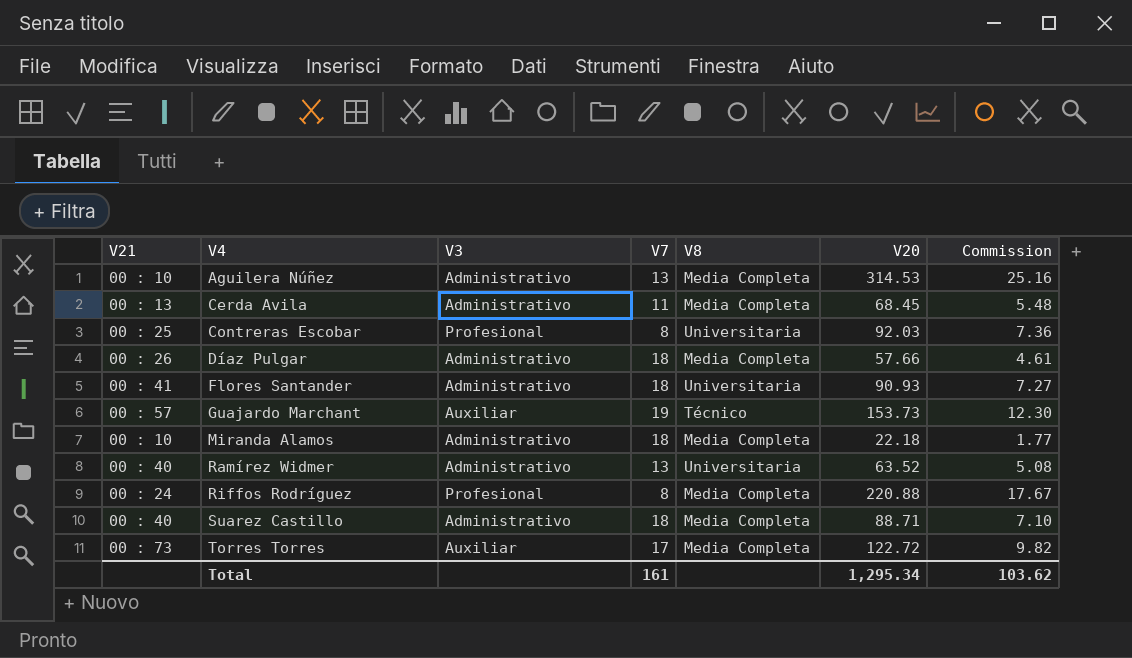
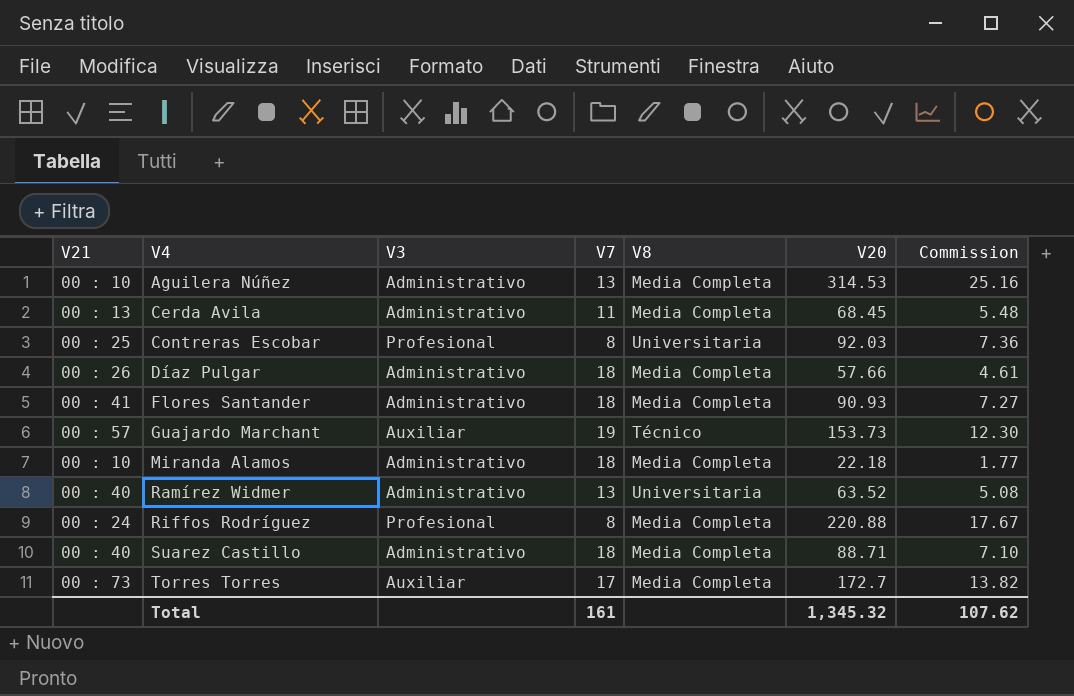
Flores Santander | V8: Universitaria -> Media Completa
Torres Torres | V20: 122.72 -> 172.7
Torres Torres | Commission: 9.82 -> 13.82
Total | V20: 1,295.34 -> 1,345.32
Total | Commission: 103.62 -> 107.62

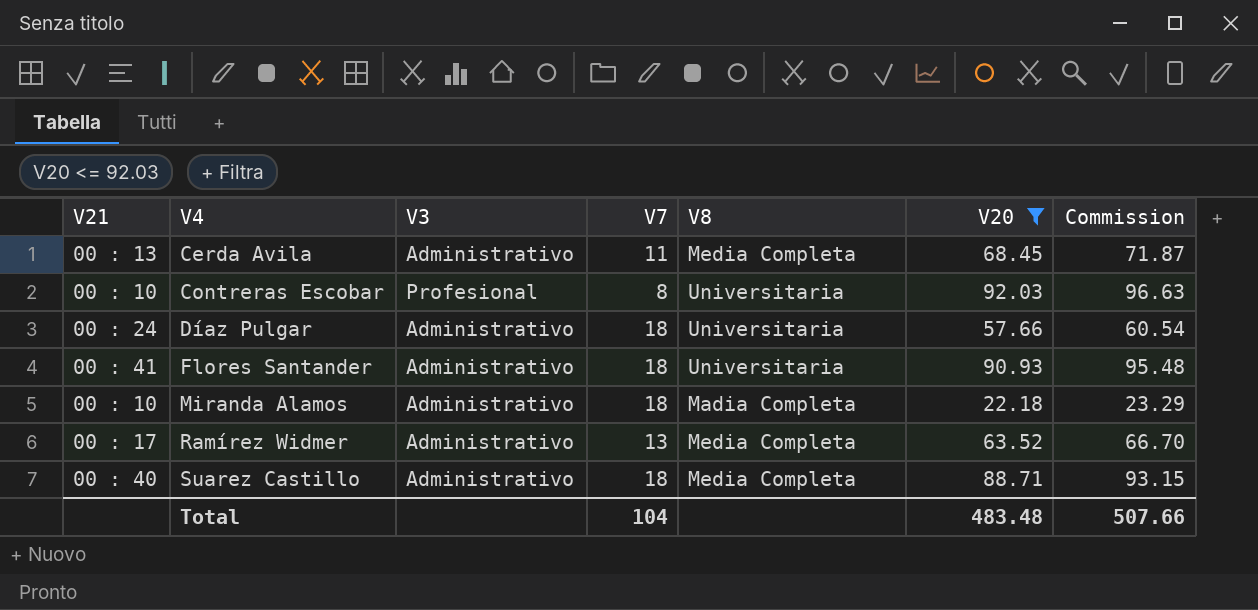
filter: none -> V20 <= 92.03
column Commission | formula: [V20] * 0.08 -> [V20] * 1.05
Contreras Escobar | V21: 00 : 25 -> 00 : 10
Díaz Pulgar | V21: 00 : 26 -> 00 : 24
Díaz Pulgar | V8: Media Completa -> Universitaria
Flores Santander | V8: Media Completa -> Universitaria
Miranda Alamos | V8: Media Completa -> Madia Completa
Ramírez Widmer | V21: 00 : 40 -> 00 : 17
Ramírez Widmer | V8: Universitaria -> Media Completa
Total | V7: 161 -> 104
Total | V20: 1,345.32 -> 483.48
Total | Commission: 107.62 -> 507.66

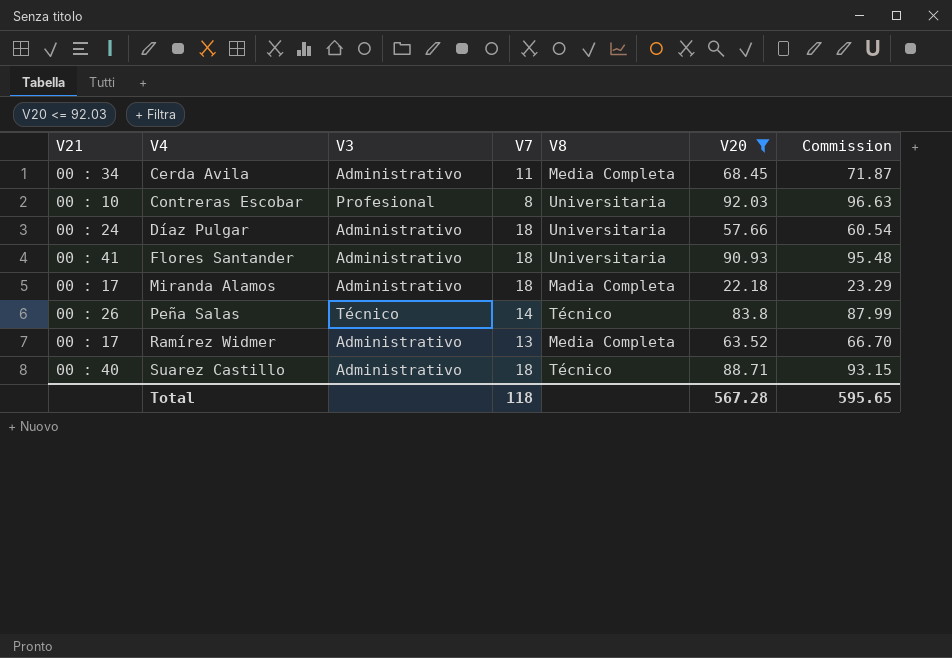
Cerda Avila | V21: 00 : 13 -> 00 : 34
Miranda Alamos | V21: 00 : 10 -> 00 : 17
row Peña Salas: none -> 00 : 26 | Técnico | 14 | Técnico | 83.8 | 87.99
Suarez Castillo | V8: Media Completa -> Técnico
Total | V7: 104 -> 118
Total | V20: 483.48 -> 567.28
Total | Commission: 507.66 -> 595.65

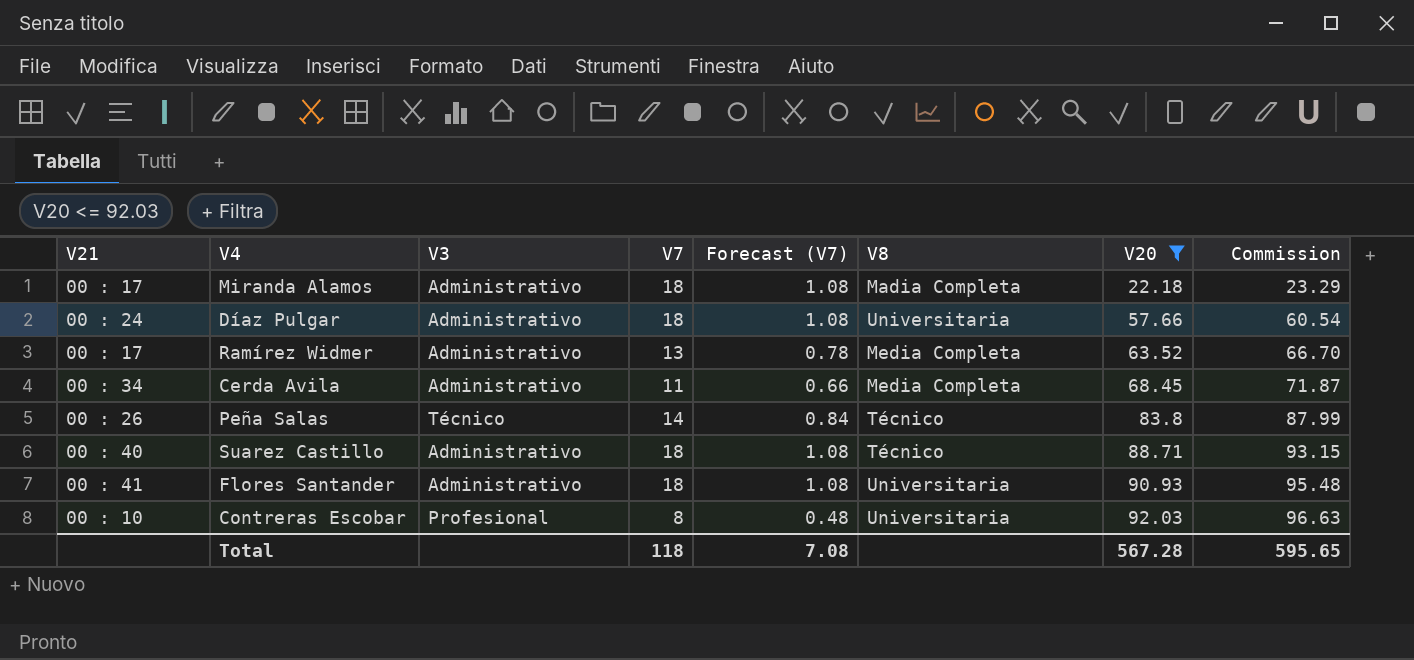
row order: V4 ascending -> V20 ascending
column Forecast (V7) | formula: none -> [V7] * 0.06

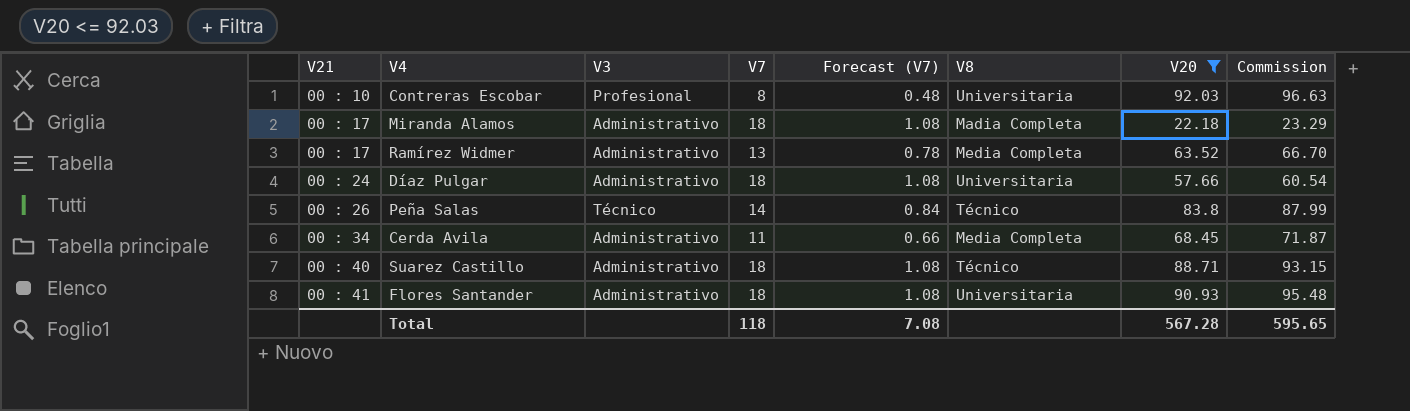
row order: V20 ascending -> V21 ascending

